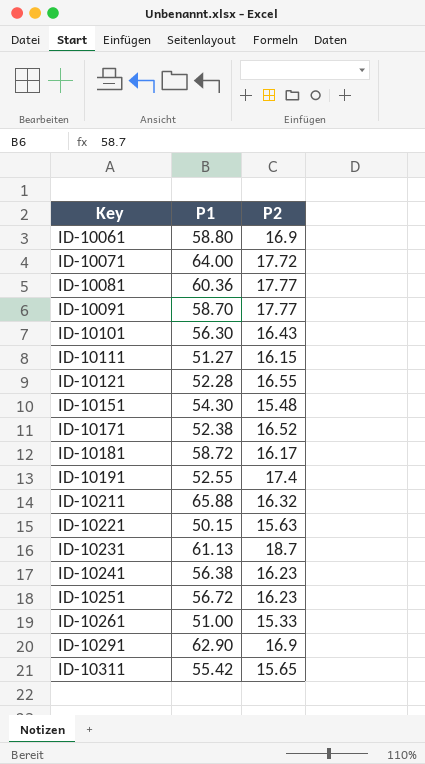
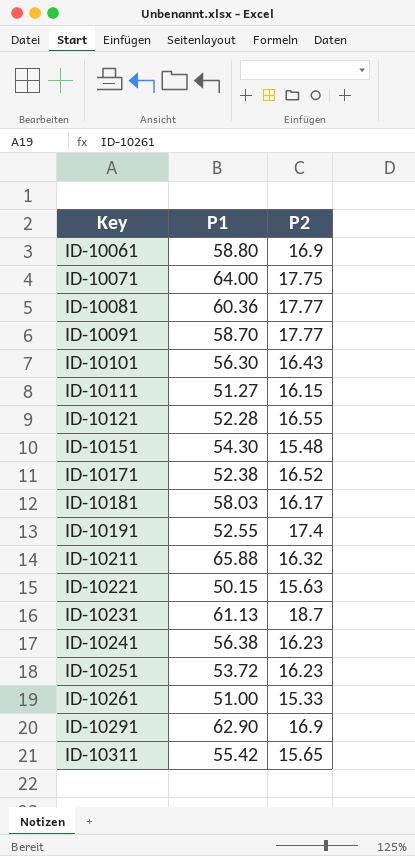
ID-10071 | P2: 17.72 -> 17.75
ID-10181 | P1: 58.72 -> 58.03
ID-10251 | P1: 56.72 -> 53.72

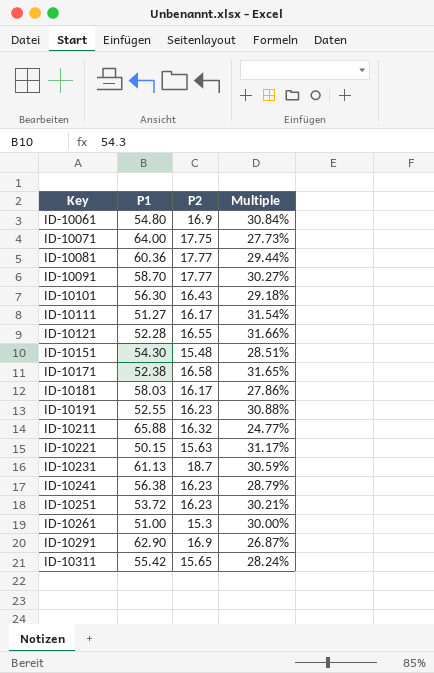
column Multiple | formula: none -> [P2] / [P1]
ID-10061 | P1: 58.80 -> 54.80
ID-10111 | P2: 16.15 -> 16.17
ID-10171 | P2: 16.52 -> 16.58
ID-10191 | P2: 17.4 -> 16.23
ID-10261 | P2: 15.33 -> 15.3

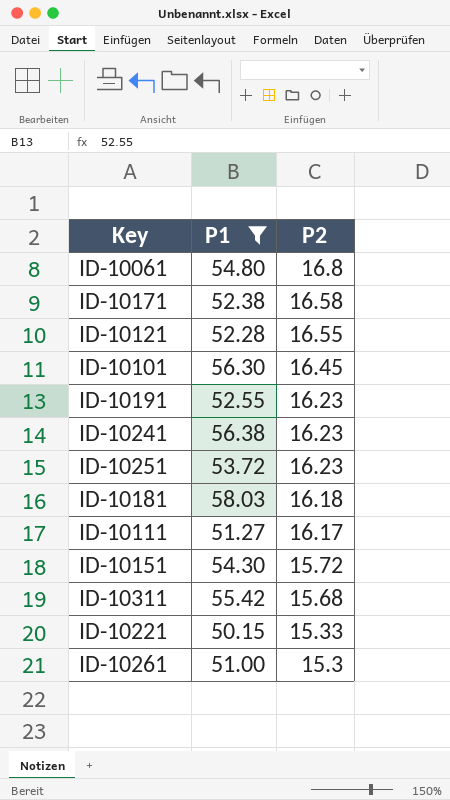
filter: none -> P1 <= 58.03
row order: Key ascending -> P2 descending
column Multiple | formula: [P2] / [P1] -> none
ID-10061 | P2: 16.9 -> 16.8
ID-10101 | P2: 16.43 -> 16.45
ID-10181 | P2: 16.17 -> 16.18
ID-10151 | P2: 15.48 -> 15.72
ID-10311 | P2: 15.65 -> 15.68
ID-10221 | P2: 15.63 -> 15.33

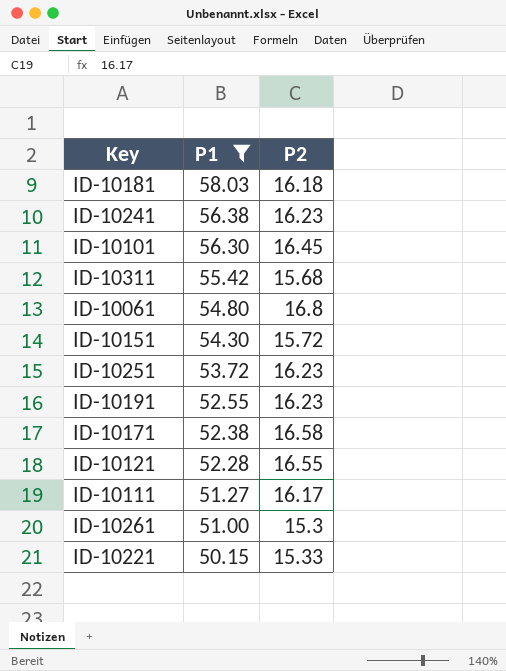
row order: P2 descending -> P1 descending

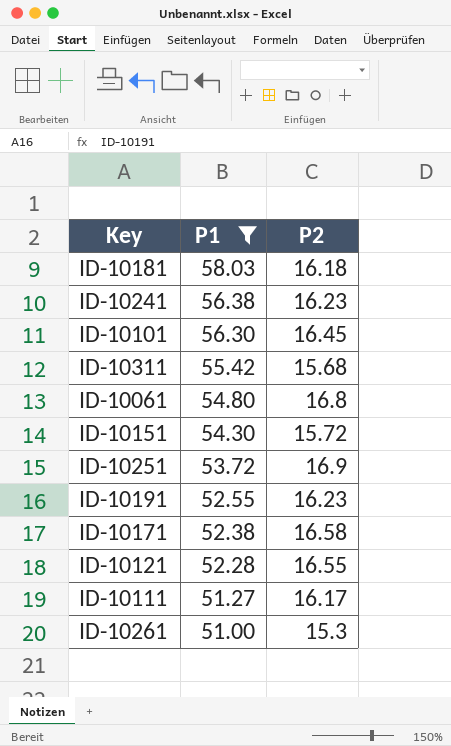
row ID-10221: 50.15 | 15.33 -> none
ID-10251 | P2: 16.23 -> 16.9

